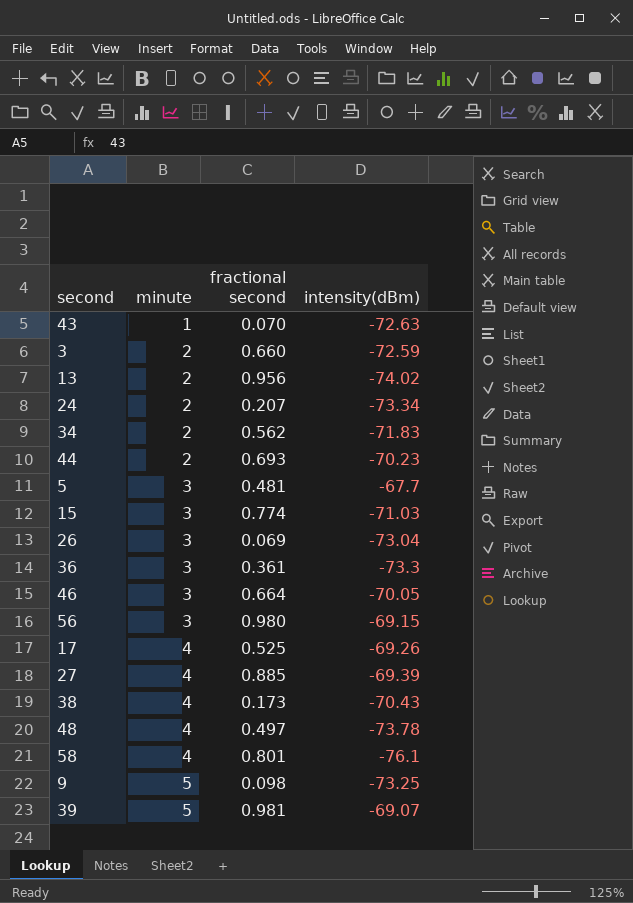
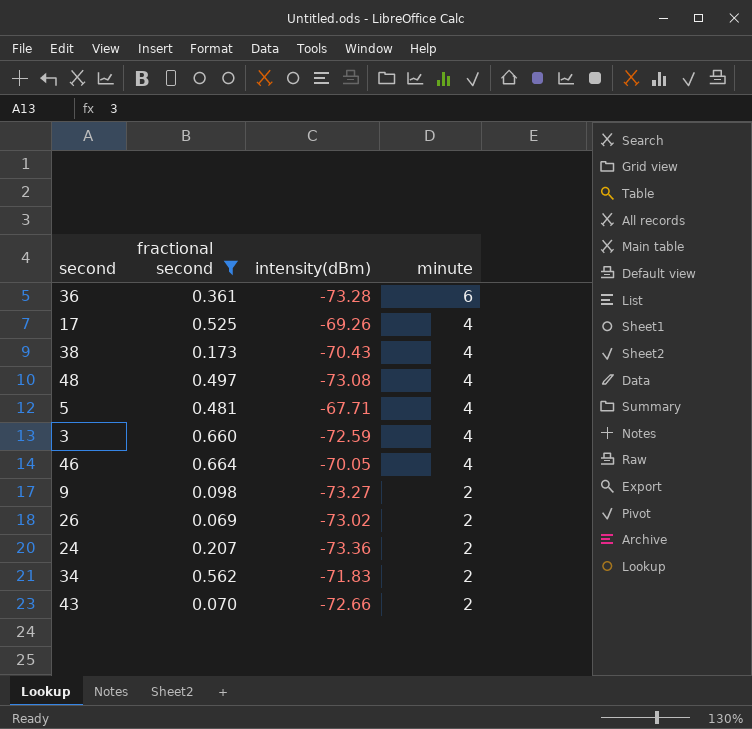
filter: none -> fractional second <= 0.664
row order: minute ascending -> minute descending
column minute | position: 2 -> 4
36 | intensity(dBm): -73.3 -> -73.28
36 | minute: 3 -> 6
48 | intensity(dBm): -73.78 -> -73.08
5 | intensity(dBm): -67.7 -> -67.71
5 | minute: 3 -> 4
3 | minute: 2 -> 4
46 | minute: 3 -> 4
9 | intensity(dBm): -73.25 -> -73.27
9 | minute: 5 -> 2
26 | intensity(dBm): -73.04 -> -73.02
26 | minute: 3 -> 2
24 | intensity(dBm): -73.34 -> -73.36
43 | intensity(dBm): -72.63 -> -72.66
43 | minute: 1 -> 2

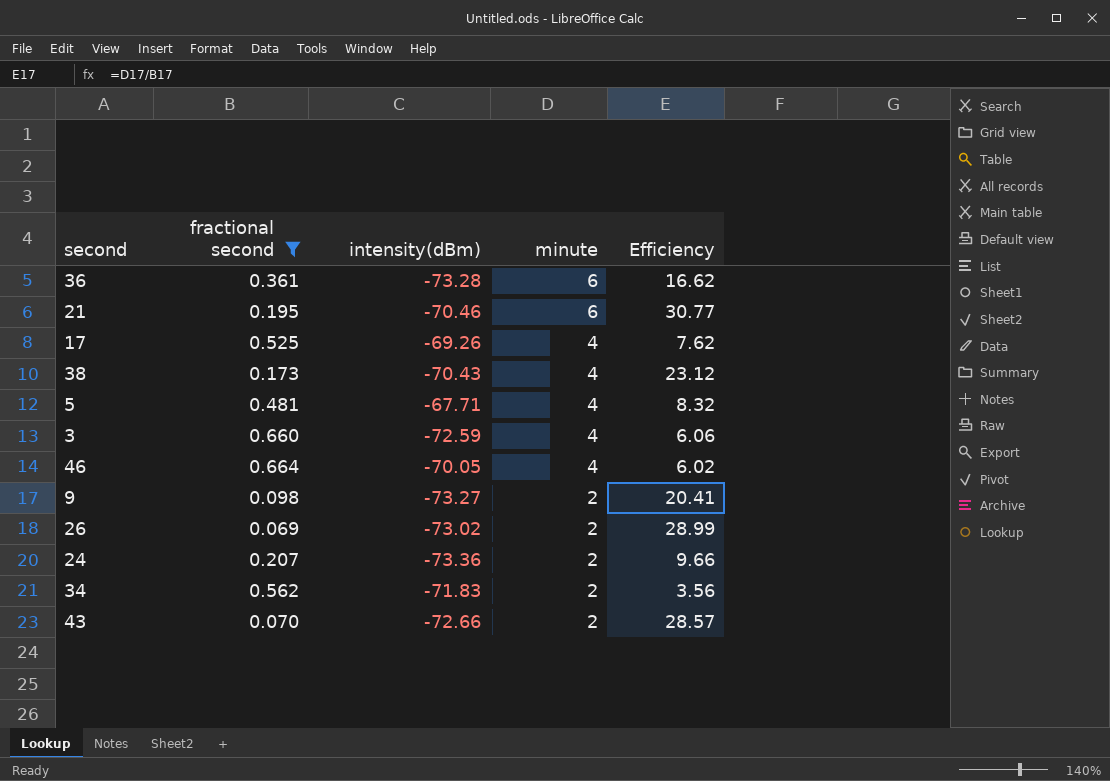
column Efficiency | formula: none -> [minute] / [fractional second]
row 48: 0.497 | -73.08 | 4 -> none
row 21: none -> 0.195 | -70.46 | 6 | 30.77

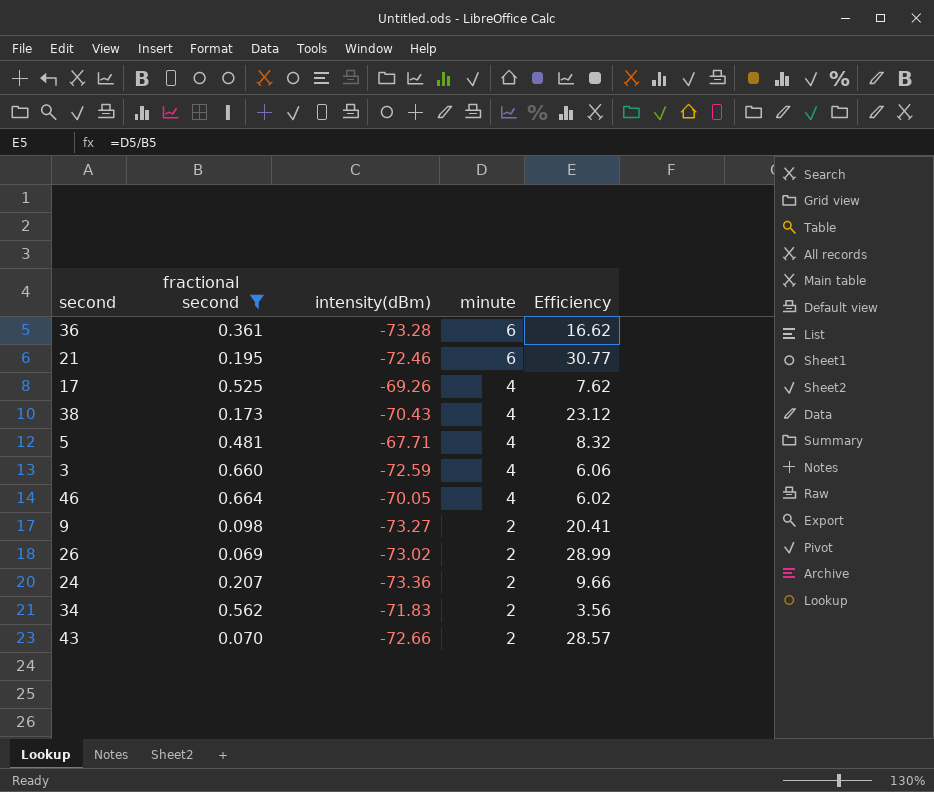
21 | intensity(dBm): -70.46 -> -72.46

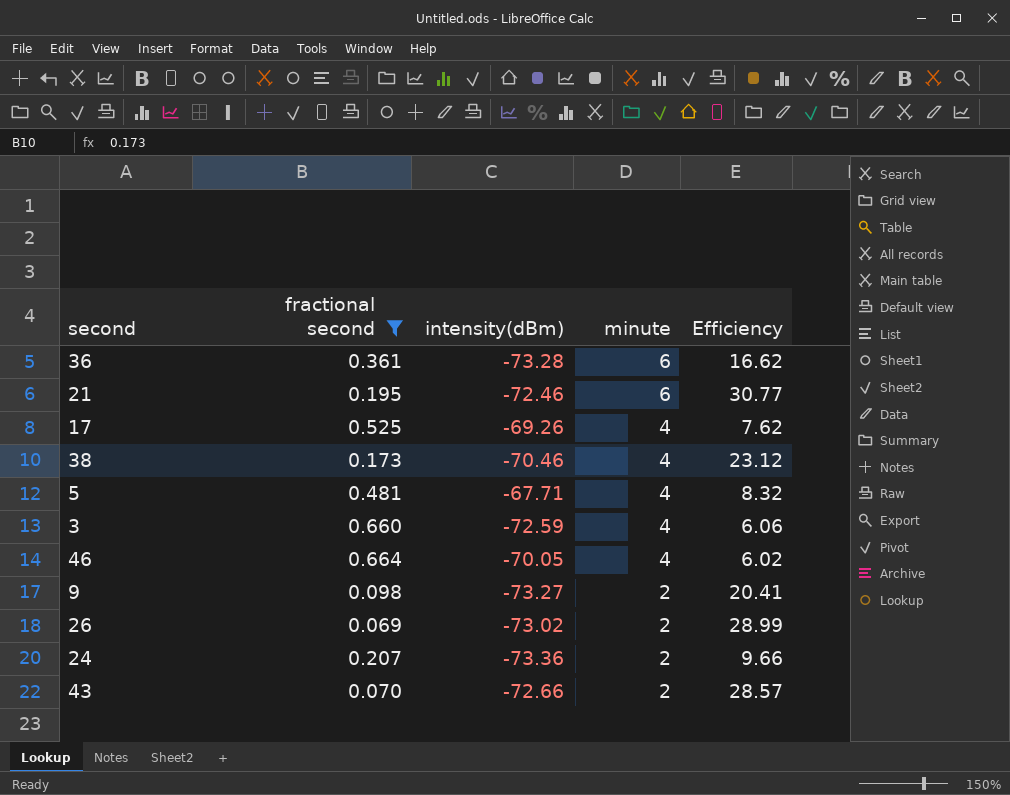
row 34: 0.562 | -71.83 | 2 | 3.56 -> none
38 | intensity(dBm): -70.43 -> -70.46

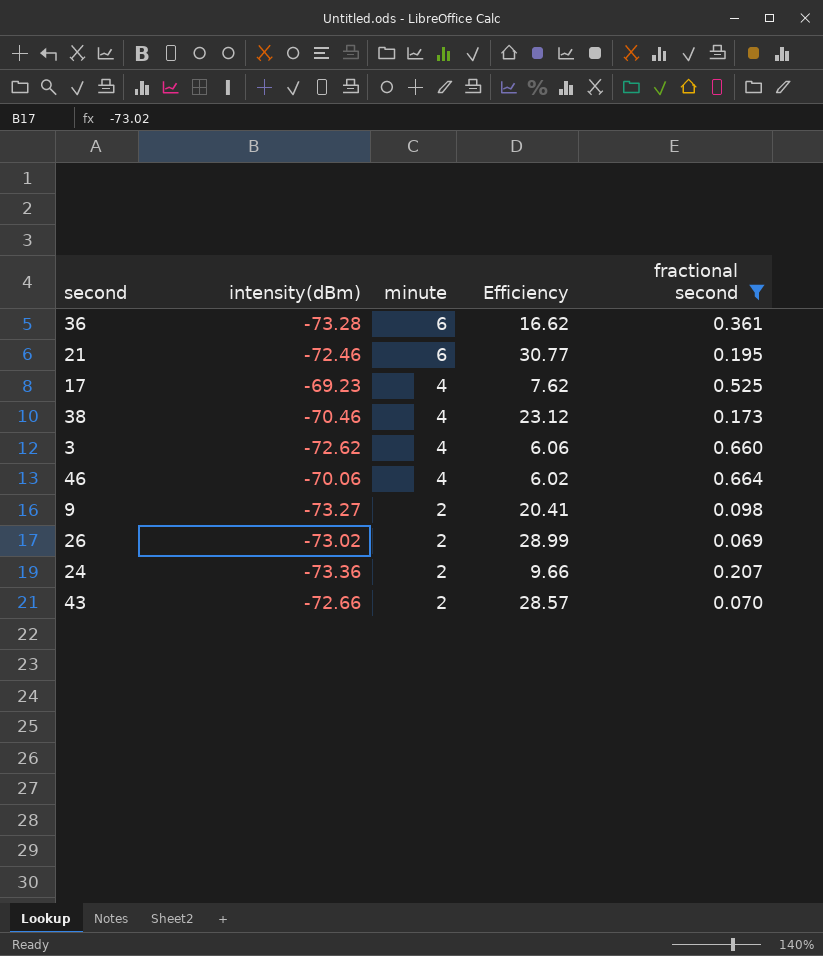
column fractional second | position: 2 -> 5
row 5: 0.481 | -67.71 | 4 | 8.32 -> none
17 | intensity(dBm): -69.26 -> -69.23
3 | intensity(dBm): -72.59 -> -72.62
46 | intensity(dBm): -70.05 -> -70.06

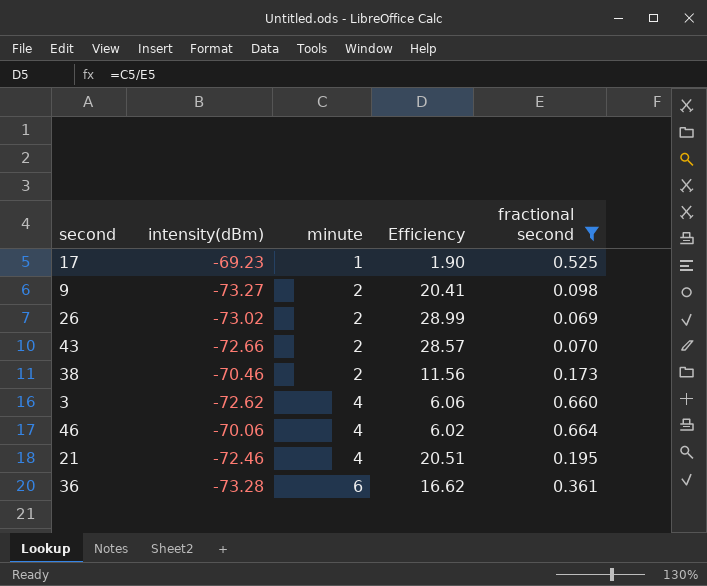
row order: minute descending -> minute ascending
row 24: -73.36 | 2 | 9.66 | 0.207 -> none
17 | minute: 4 -> 1
17 | Efficiency: 7.62 -> 1.90
38 | minute: 4 -> 2
38 | Efficiency: 23.12 -> 11.56
21 | minute: 6 -> 4
21 | Efficiency: 30.77 -> 20.51

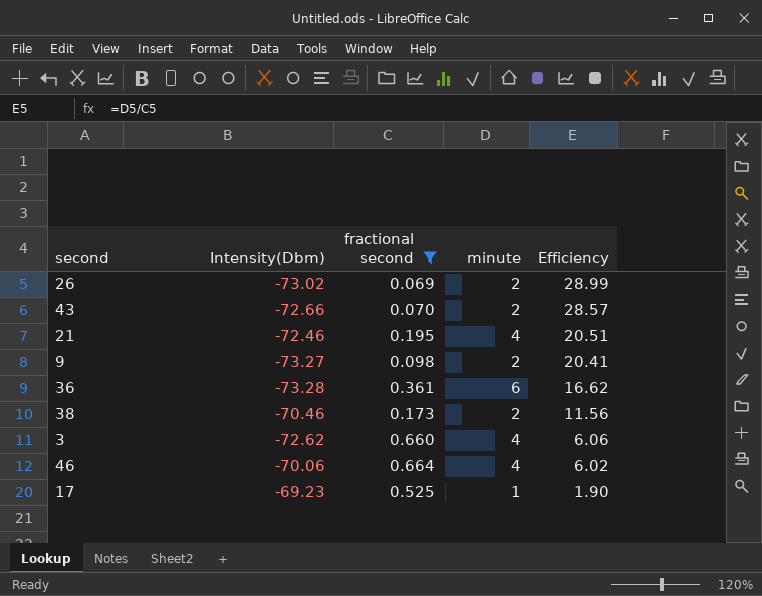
row order: minute ascending -> Efficiency descending
column name: intensity(dBm) -> Intensity(Dbm)
column fractional second | position: 5 -> 3

